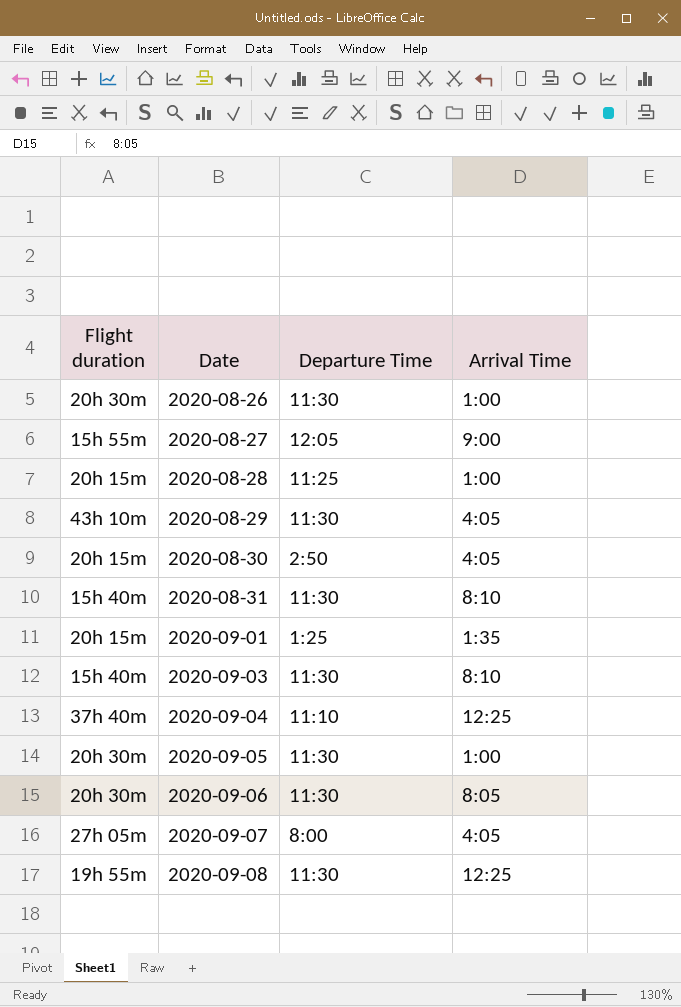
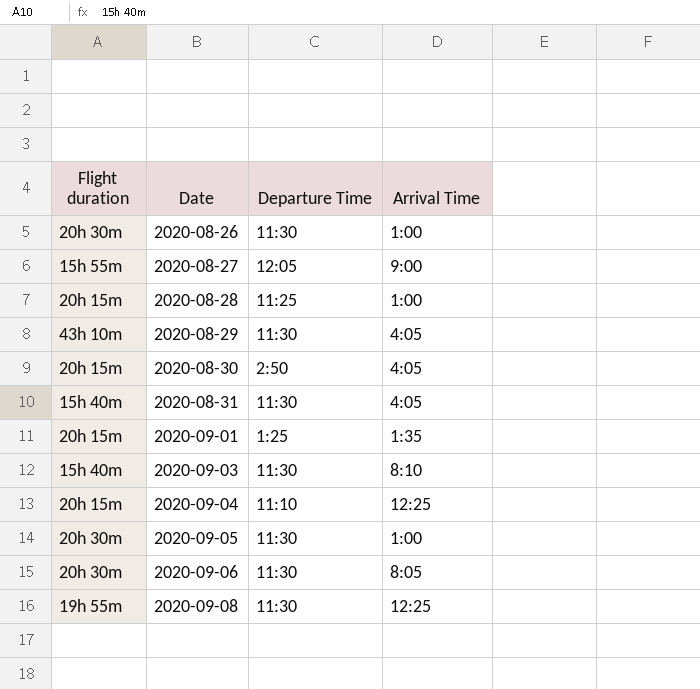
row 2020-09-07: 27h 05m | 8:00 | 4:05 -> none
2020-08-31 | Arrival Time: 8:10 -> 4:05
2020-09-04 | Flight duration: 37h 40m -> 20h 15m

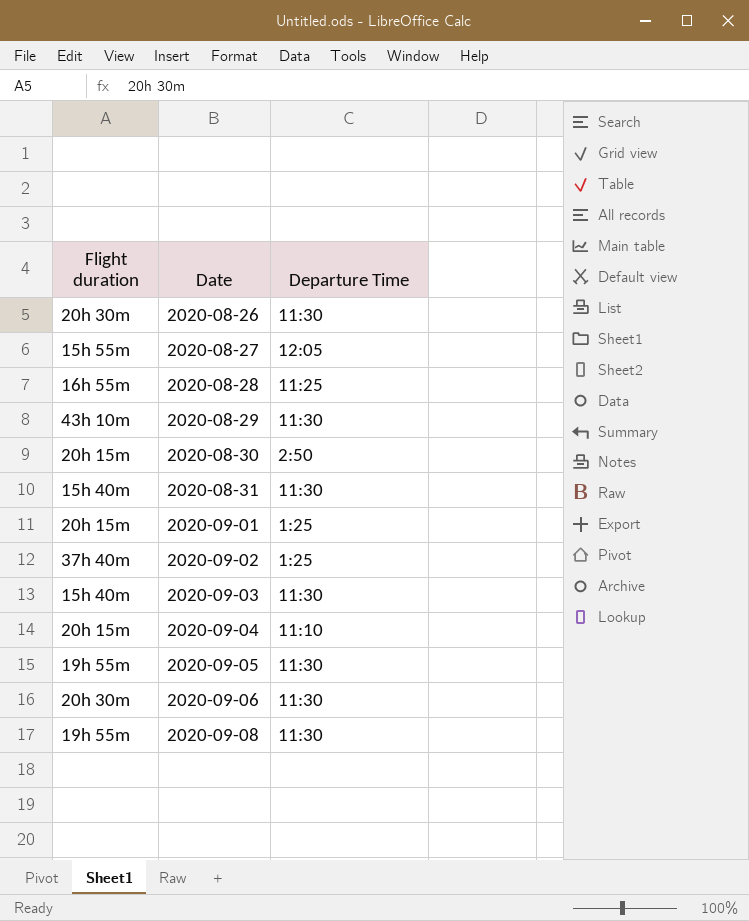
column Arrival Time | position: 4 -> none
2020-08-28 | Flight duration: 20h 15m -> 16h 55m
row 2020-09-02: none -> 37h 40m | 1:25
2020-09-05 | Flight duration: 20h 30m -> 19h 55m

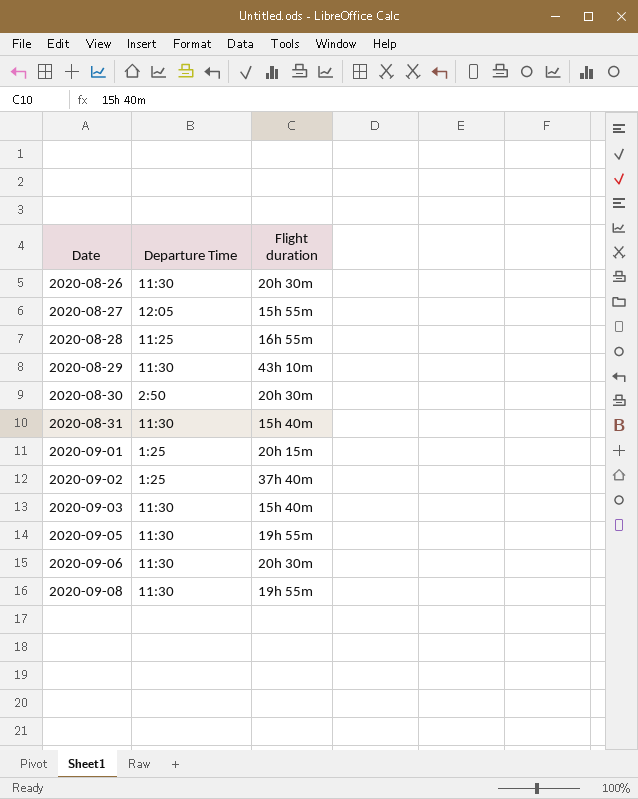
column Flight duration | position: 1 -> 3
row 2020-09-04: 20h 15m | 11:10 -> none
2020-08-30 | Flight duration: 20h 15m -> 20h 30m

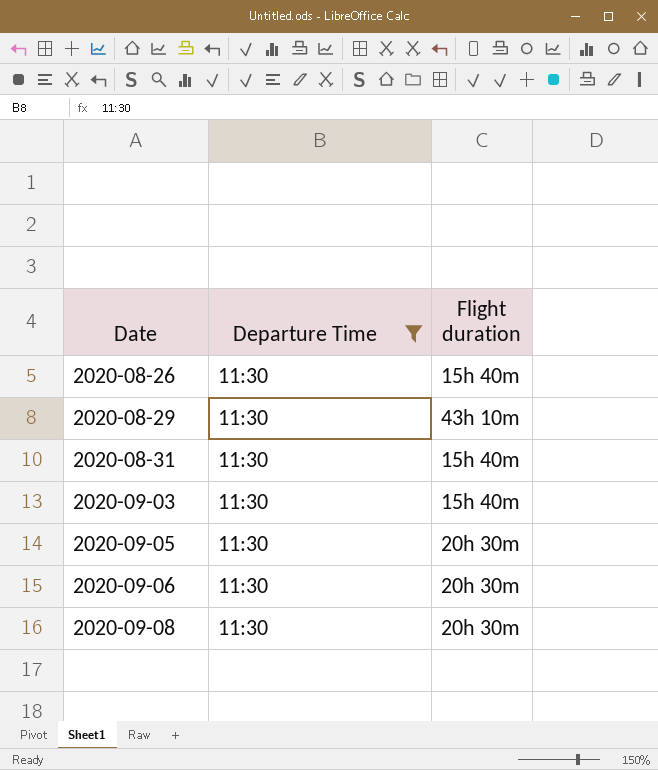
filter: none -> Departure Time = 11:30
2020-08-26 | Flight duration: 20h 30m -> 15h 40m
2020-09-05 | Flight duration: 19h 55m -> 20h 30m
2020-09-08 | Flight duration: 19h 55m -> 20h 30m

